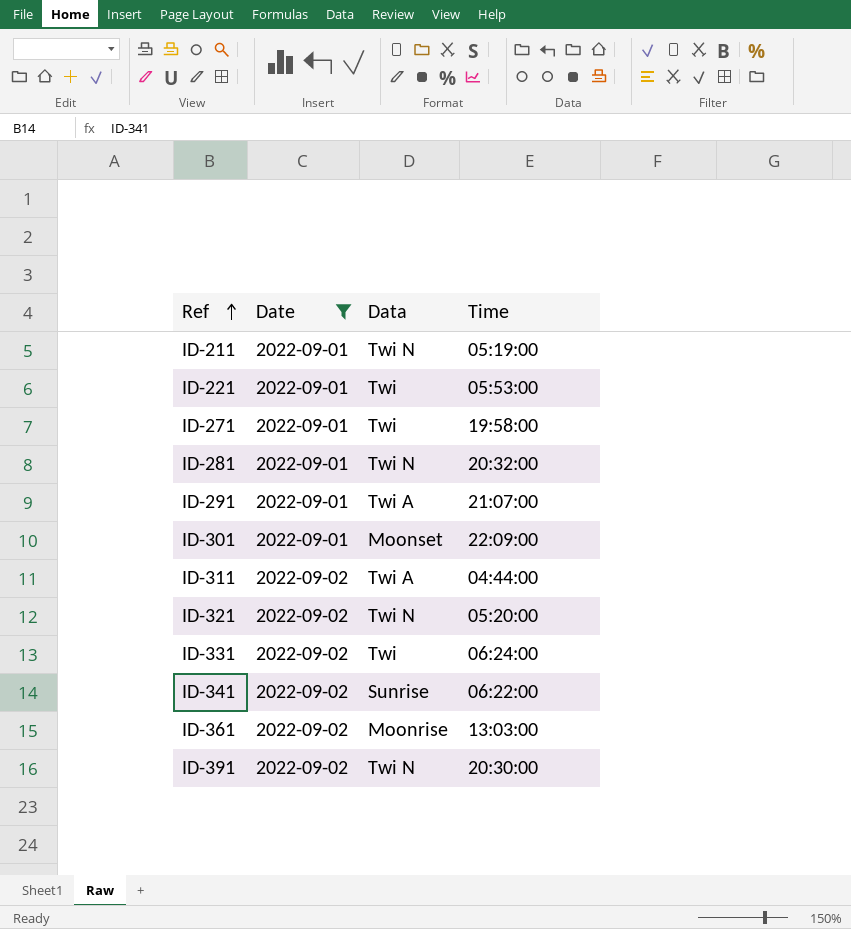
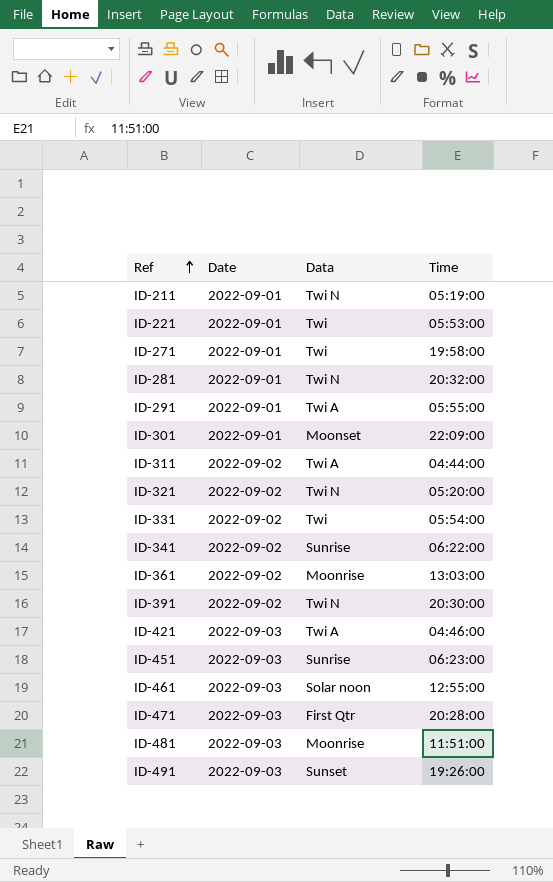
filter: Date != 2022-09-03 -> none
ID-291 | Time: 21:07:00 -> 05:55:00
ID-331 | Time: 06:24:00 -> 05:54:00

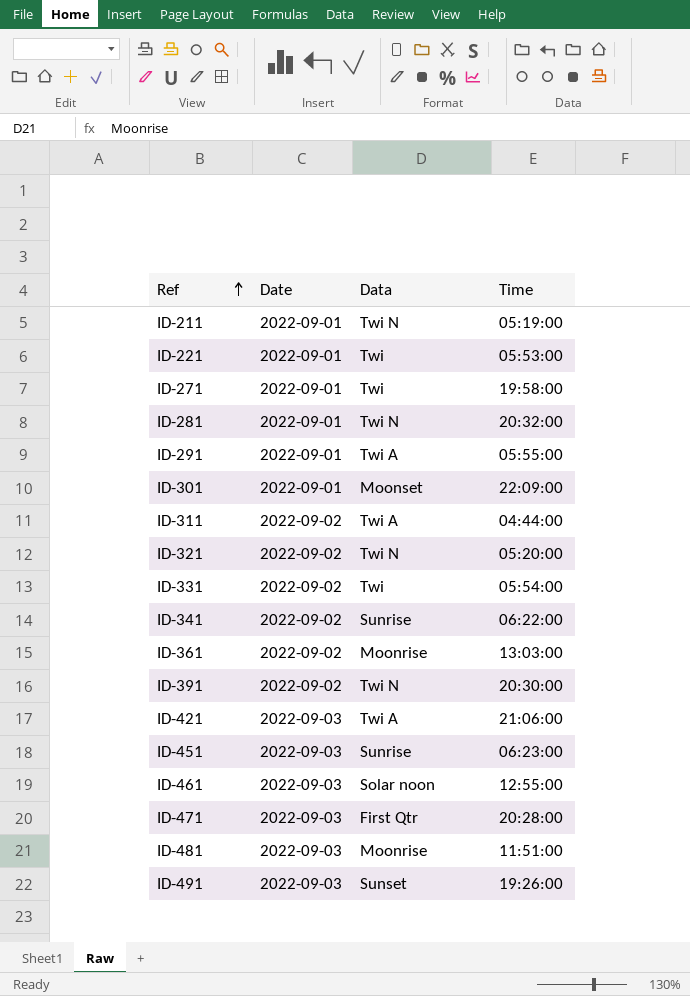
ID-421 | Time: 04:46:00 -> 21:06:00

